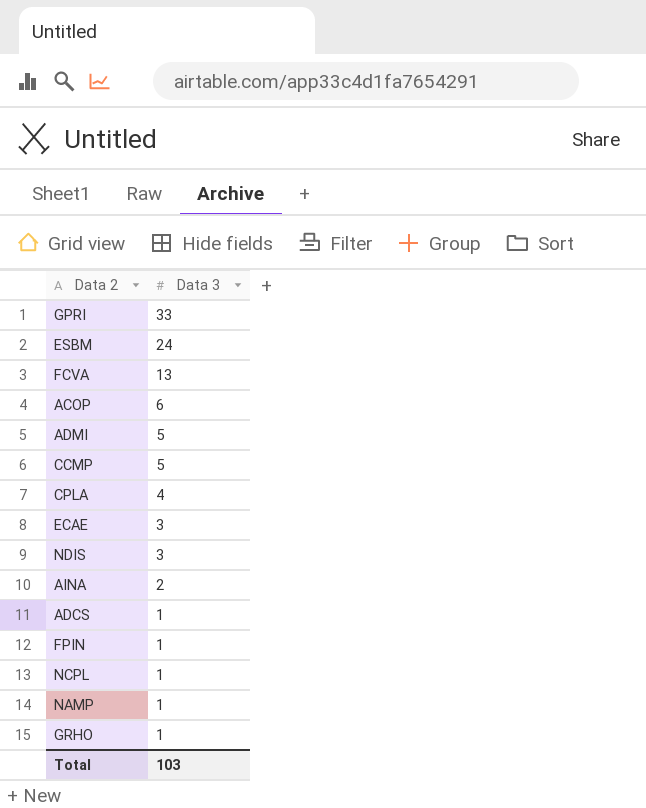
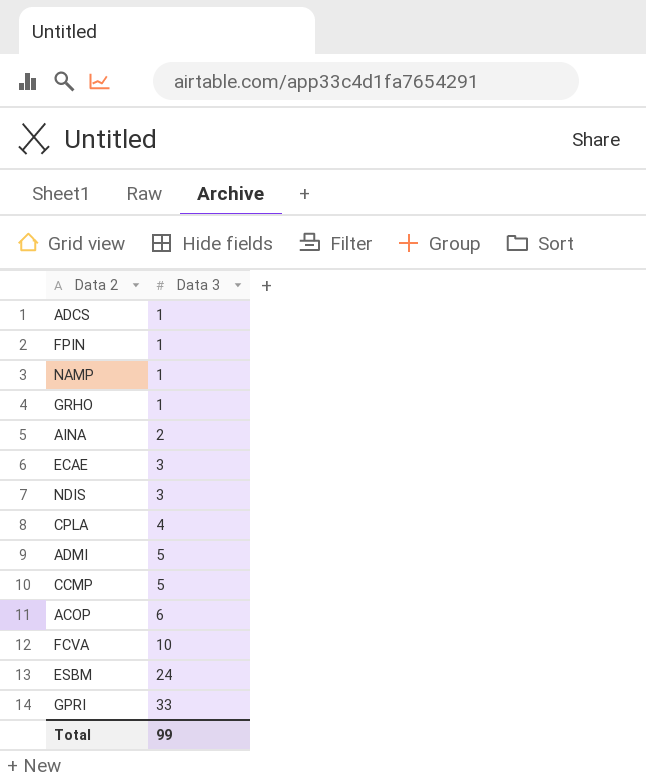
row order: Data 3 descending -> Data 3 ascending
row NCPL: 1 -> none
FCVA | Data 3: 13 -> 10
Total | Data 3: 103 -> 99

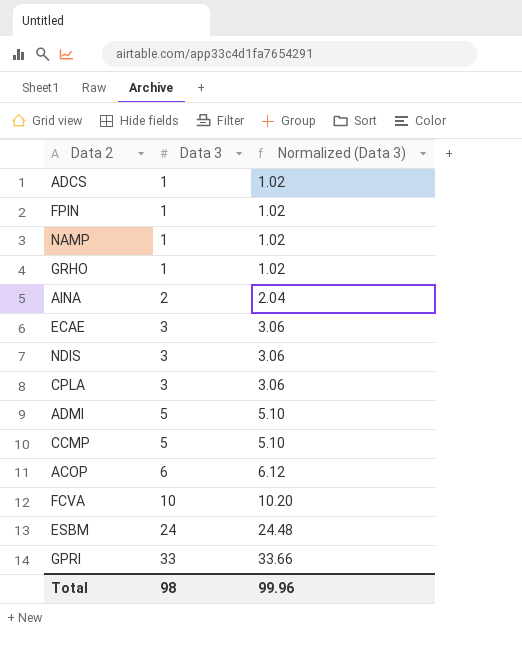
column Normalized (Data 3) | formula: none -> [Data 3] * 1.02
CPLA | Data 3: 4 -> 3
Total | Data 3: 99 -> 98

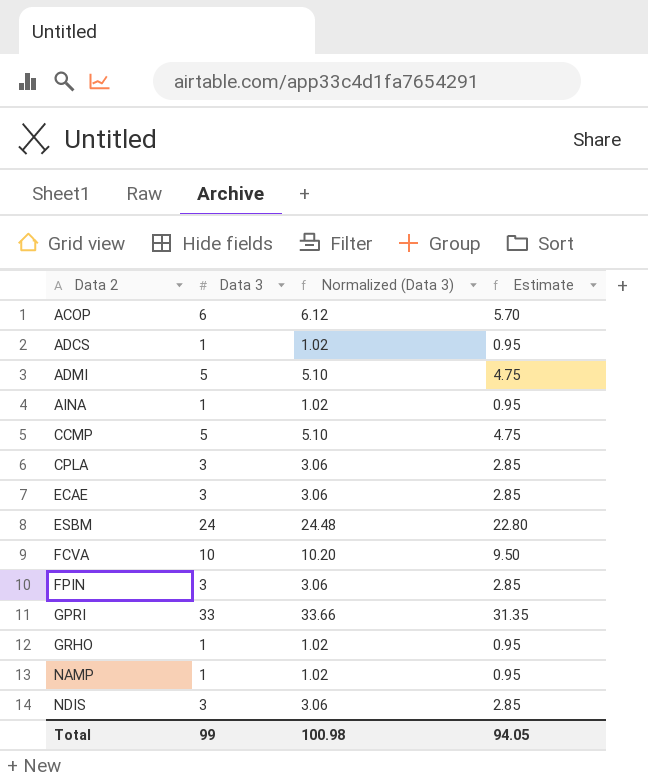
row order: Data 3 ascending -> Data 2 ascending
column Estimate | formula: none -> [Data 3] * 0.95
AINA | Data 3: 2 -> 1
AINA | Normalized (Data 3): 2.04 -> 1.02
FPIN | Data 3: 1 -> 3
FPIN | Normalized (Data 3): 1.02 -> 3.06
Total | Data 3: 98 -> 99
Total | Normalized (Data 3): 99.96 -> 100.98

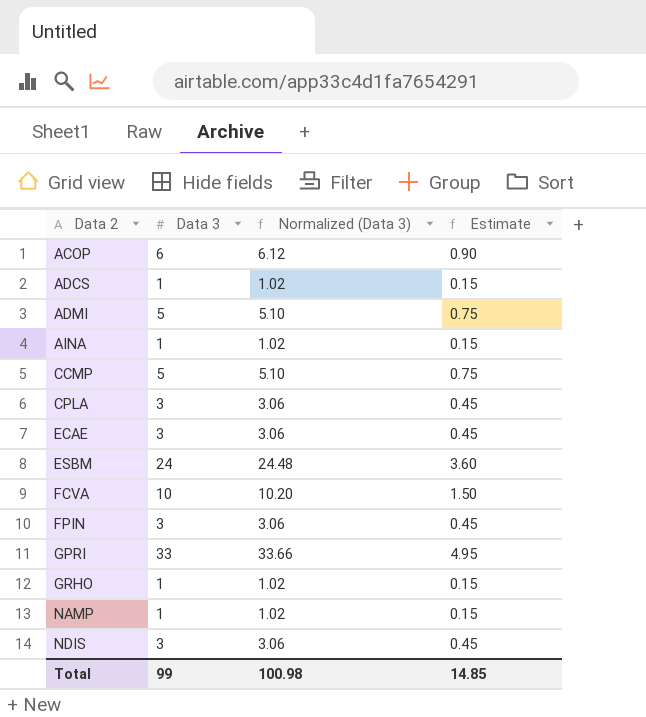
column Estimate | formula: [Data 3] * 0.95 -> [Data 3] * 0.15
Total | Estimate: 94.05 -> 14.85

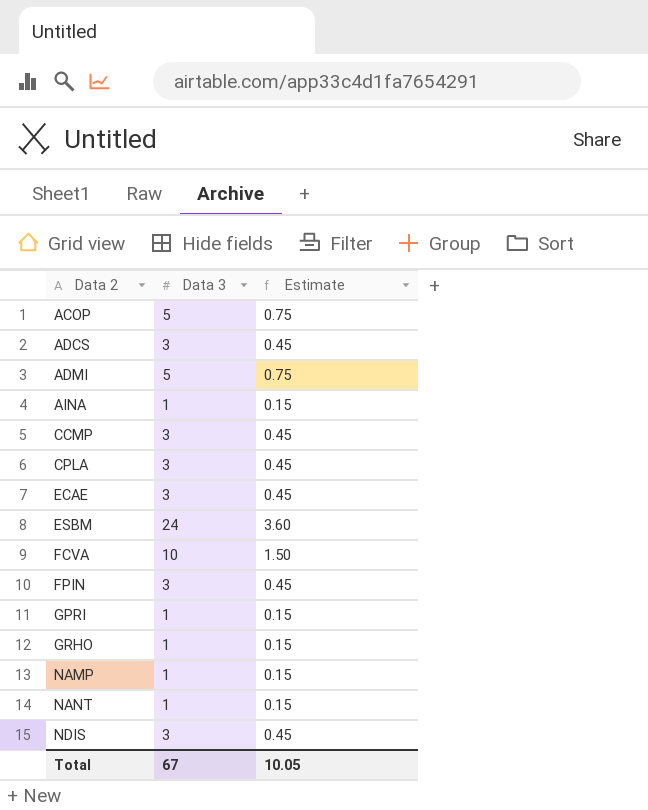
column Normalized (Data 3) | formula: [Data 3] * 1.02 -> none
ACOP | Data 3: 6 -> 5
ACOP | Estimate: 0.90 -> 0.75
ADCS | Data 3: 1 -> 3
ADCS | Estimate: 0.15 -> 0.45
CCMP | Data 3: 5 -> 3
CCMP | Estimate: 0.75 -> 0.45
GPRI | Data 3: 33 -> 1
GPRI | Estimate: 4.95 -> 0.15
row NANT: none -> 1 | 0.15
Total | Data 3: 99 -> 67
Total | Estimate: 14.85 -> 10.05

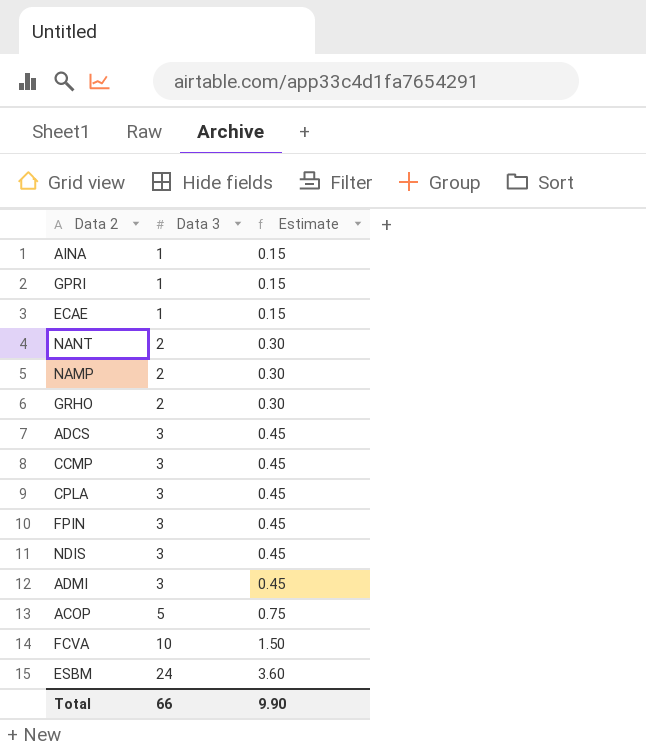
row order: Data 2 ascending -> Data 3 ascending
ECAE | Data 3: 3 -> 1
ECAE | Estimate: 0.45 -> 0.15
NANT | Data 3: 1 -> 2
NANT | Estimate: 0.15 -> 0.30
NAMP | Data 3: 1 -> 2
NAMP | Estimate: 0.15 -> 0.30
GRHO | Data 3: 1 -> 2
GRHO | Estimate: 0.15 -> 0.30
ADMI | Data 3: 5 -> 3
ADMI | Estimate: 0.75 -> 0.45
Total | Data 3: 67 -> 66
Total | Estimate: 10.05 -> 9.90

